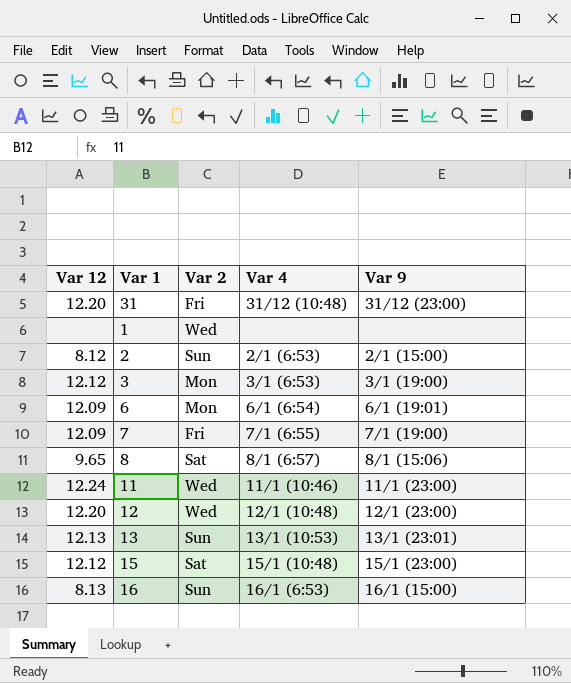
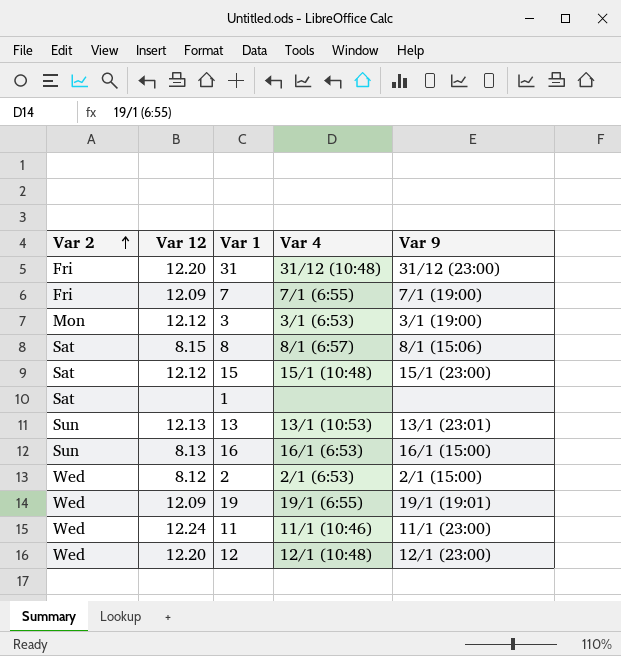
row order: none -> Var 2 ascending
column Var 2 | position: 3 -> 1
row 6: 12.09 | Mon | 6/1 (6:54) | 6/1 (19:01) -> none
8 | Var 12: 9.65 -> 8.15
1 | Var 2: Wed -> Sat
2 | Var 2: Sun -> Wed
row 19: none -> Wed | 12.09 | 19/1 (6:55) | 19/1 (19:01)

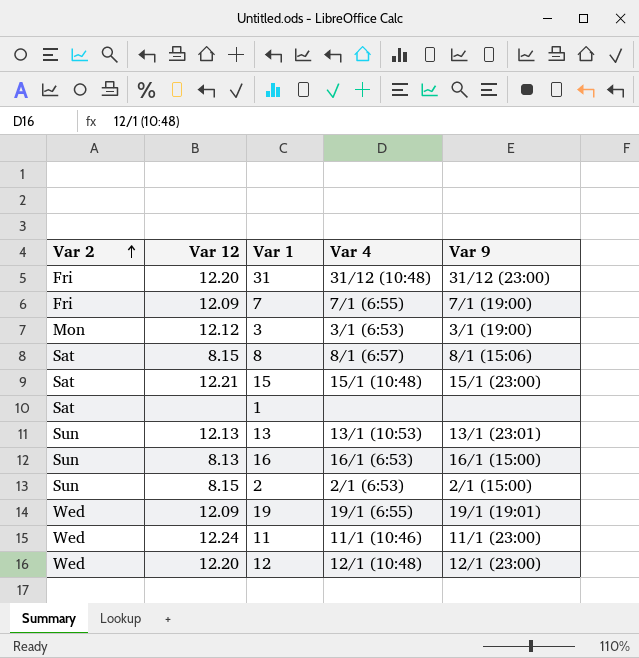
15 | Var 12: 12.12 -> 12.21
2 | Var 2: Wed -> Sun
2 | Var 12: 8.12 -> 8.15

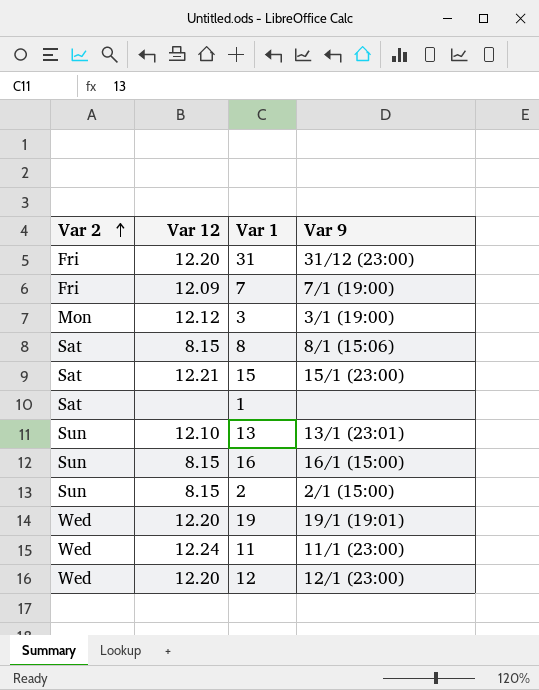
column Var 4 | position: 4 -> none
13 | Var 12: 12.13 -> 12.10
16 | Var 12: 8.13 -> 8.15
19 | Var 12: 12.09 -> 12.20

